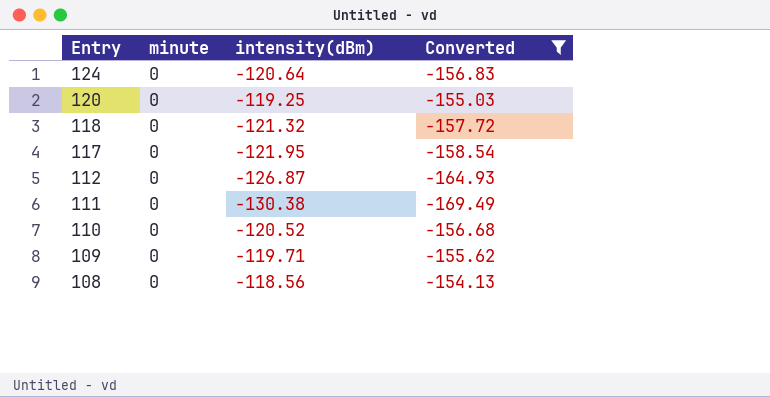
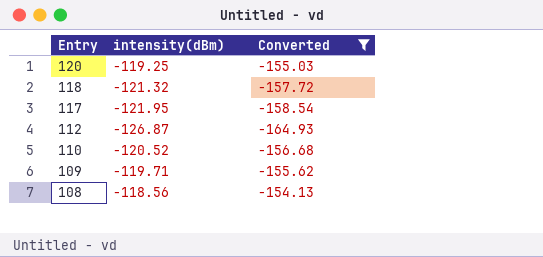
column minute | position: 2 -> none
row 124: 0 | -120.64 | -156.83 -> none
row 111: 0 | -130.38 | -169.49 -> none

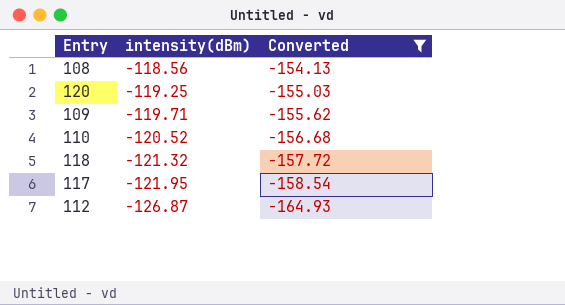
row order: Entry descending -> intensity(dBm) descending

